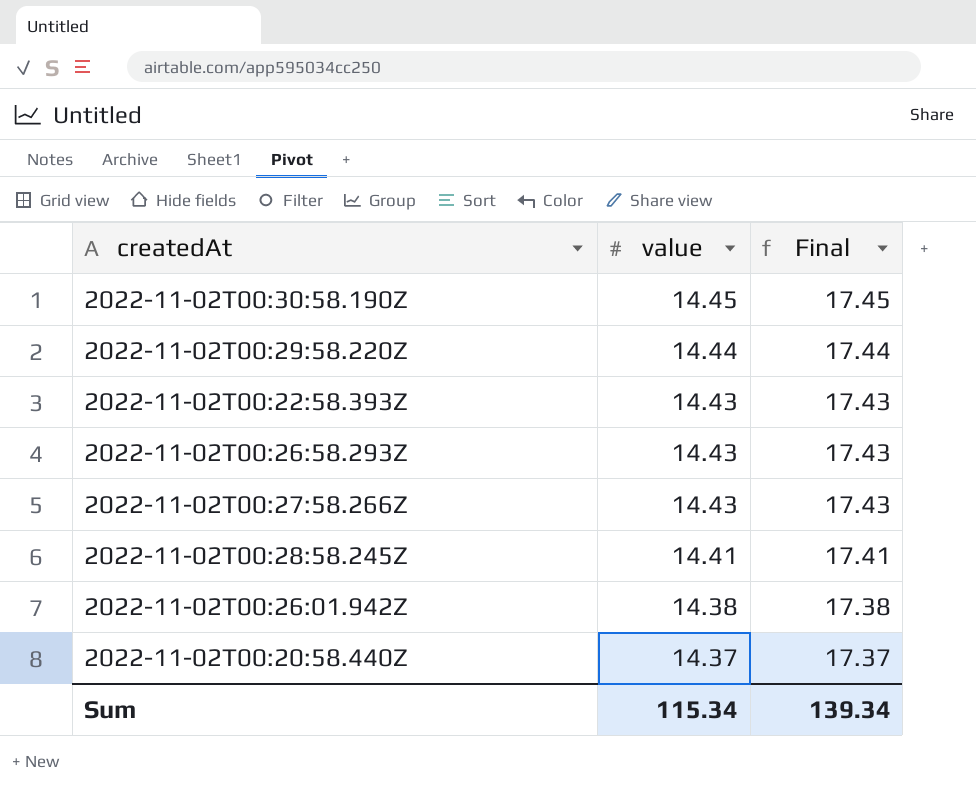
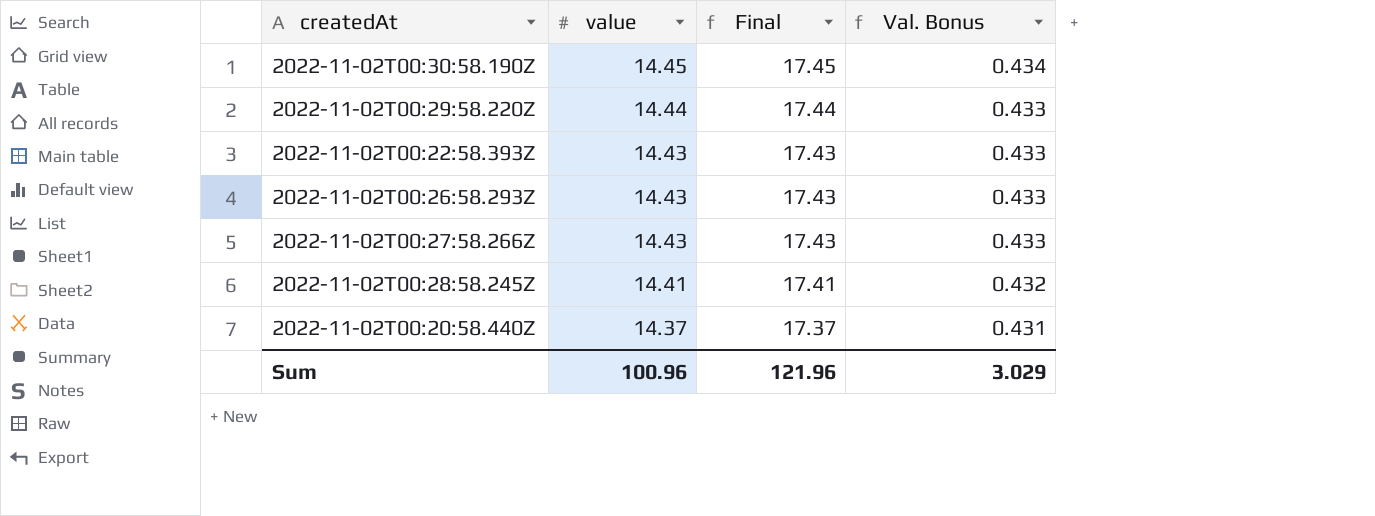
column Val. Bonus | formula: none -> [value] * 0.03
row 2022-11-02T00:26:01.942Z: 14.38 | 17.38 -> none
Sum | value: 115.34 -> 100.96
Sum | Final: 139.34 -> 121.96

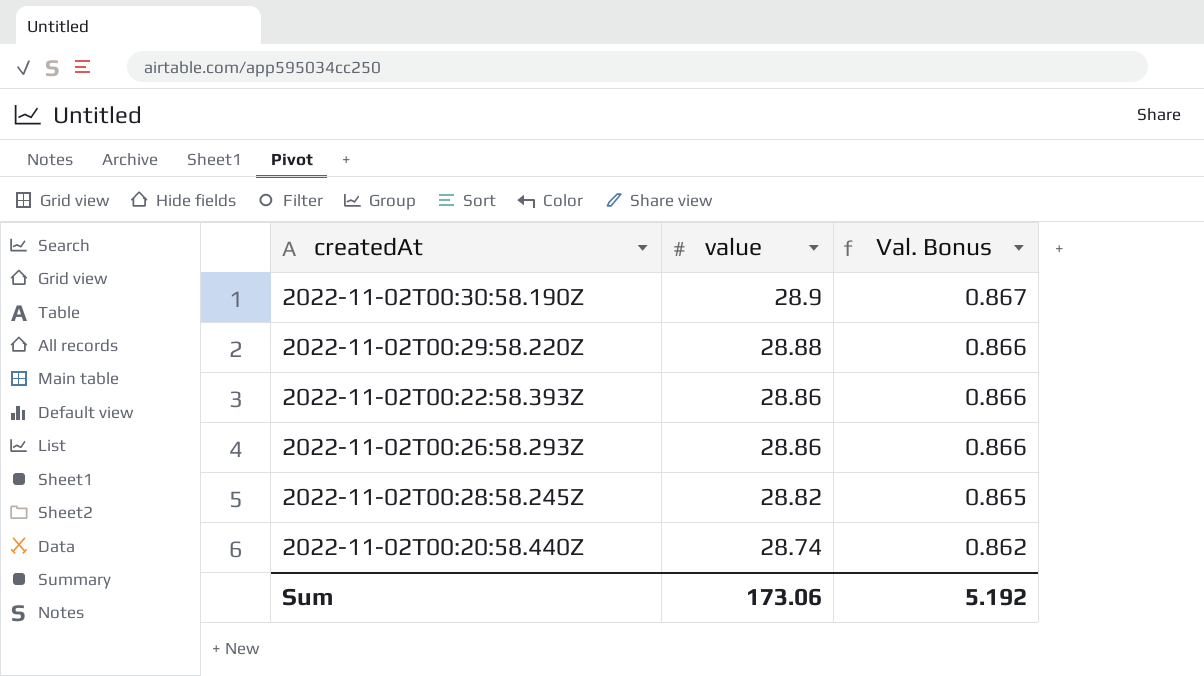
column Final | formula: [value] + 3 -> none
row 2022-11-02T00:27:58.266Z: 14.43 | 17.43 | 0.433 -> none
2022-11-02T00:30:58.190Z | value: 14.45 -> 28.9
2022-11-02T00:30:58.190Z | Val. Bonus: 0.434 -> 0.867
2022-11-02T00:29:58.220Z | value: 14.44 -> 28.88
2022-11-02T00:29:58.220Z | Val. Bonus: 0.433 -> 0.866
2022-11-02T00:22:58.393Z | value: 14.43 -> 28.86
2022-11-02T00:22:58.393Z | Val. Bonus: 0.433 -> 0.866
2022-11-02T00:26:58.293Z | value: 14.43 -> 28.86
2022-11-02T00:26:58.293Z | Val. Bonus: 0.433 -> 0.866
2022-11-02T00:28:58.245Z | value: 14.41 -> 28.82
2022-11-02T00:28:58.245Z | Val. Bonus: 0.432 -> 0.865
2022-11-02T00:20:58.440Z | value: 14.37 -> 28.74
2022-11-02T00:20:58.440Z | Val. Bonus: 0.431 -> 0.862
Sum | value: 100.96 -> 173.06
Sum | Val. Bonus: 3.029 -> 5.192

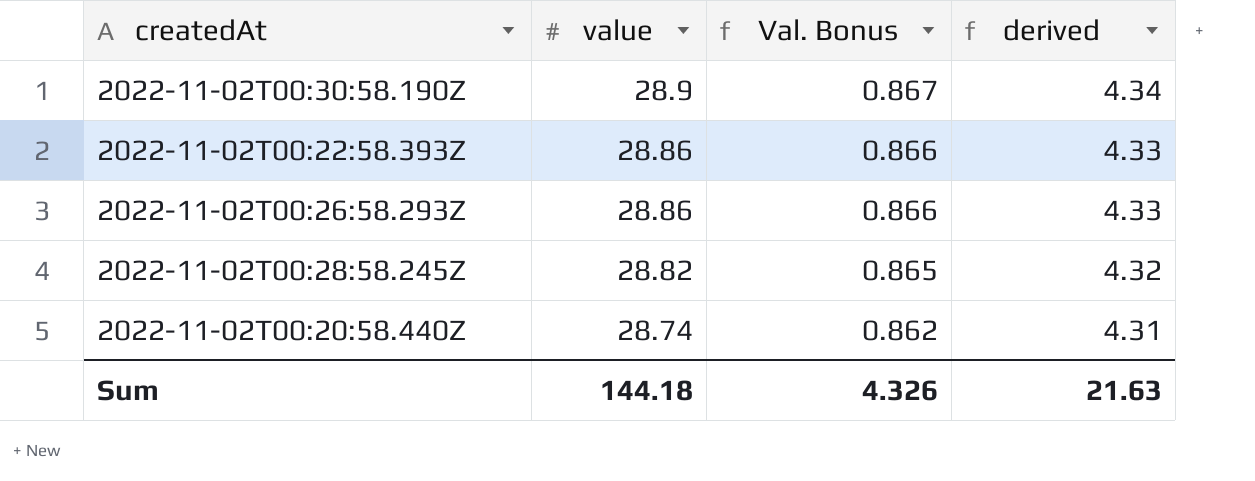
column derived | formula: none -> [value] * 0.15
row 2022-11-02T00:29:58.220Z: 28.88 | 0.866 -> none
Sum | value: 173.06 -> 144.18
Sum | Val. Bonus: 5.192 -> 4.326

